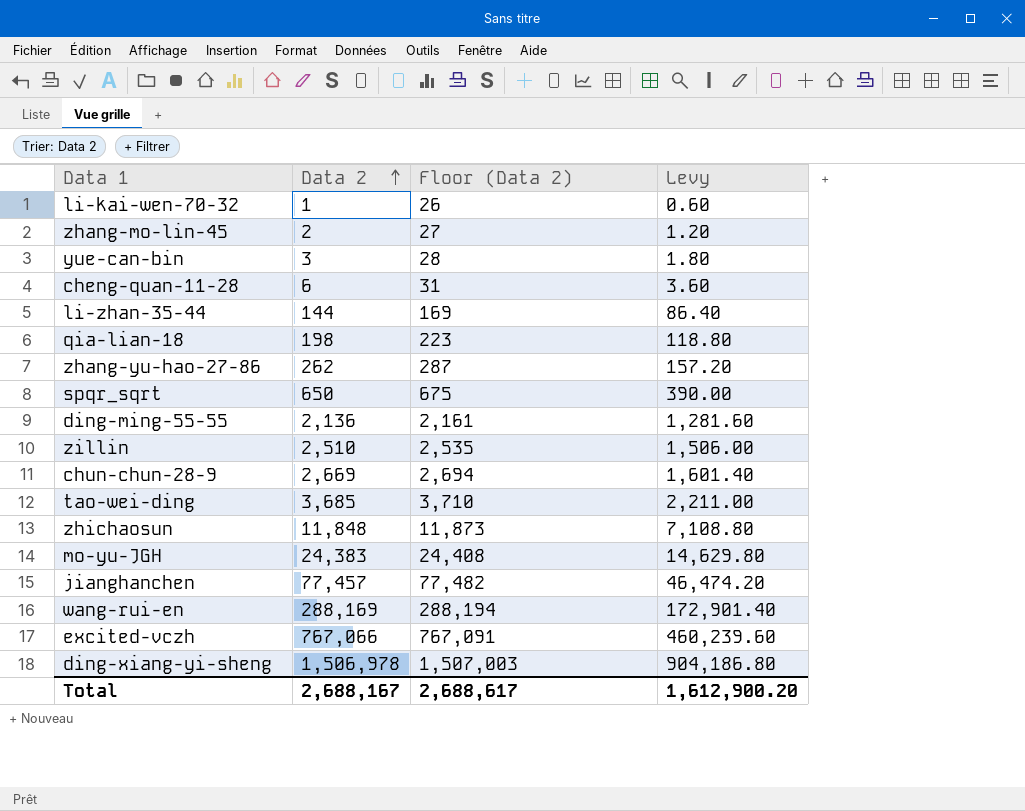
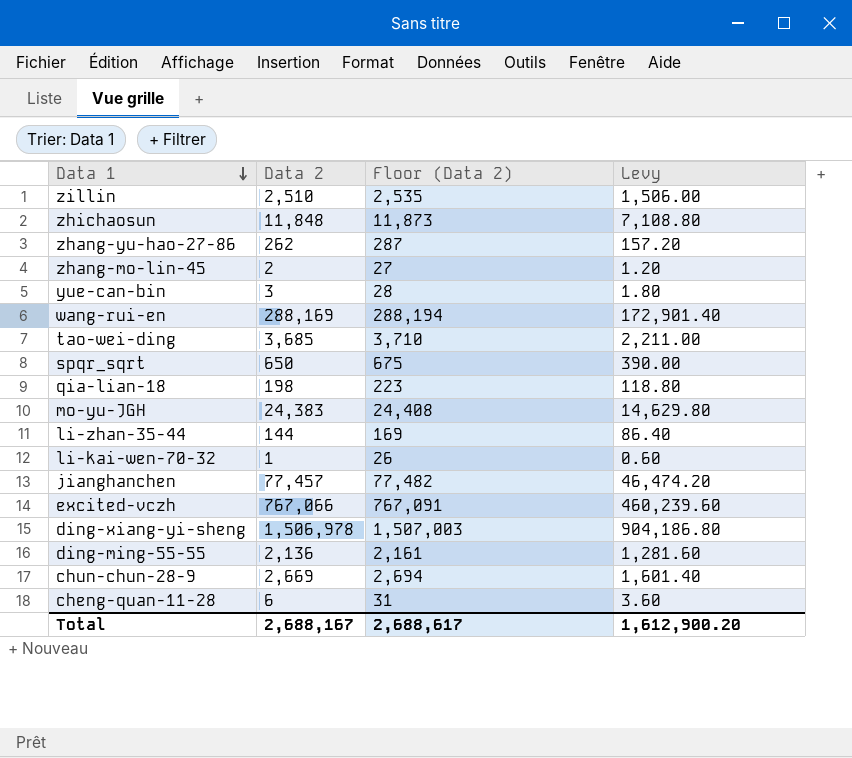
row order: Data 2 ascending -> Data 1 descending

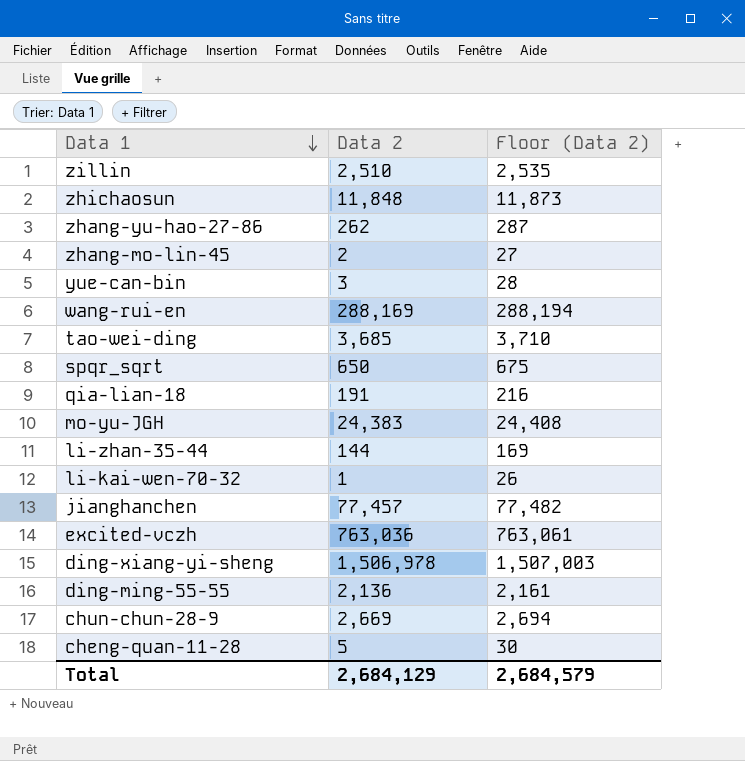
column Levy | formula: [Data 2] * 0.6 -> none
qia-lian-18 | Data 2: 198 -> 191
qia-lian-18 | Floor (Data 2): 223 -> 216
excited-vczh | Data 2: 767,066 -> 763,036
excited-vczh | Floor (Data 2): 767,091 -> 763,061
cheng-quan-11-28 | Data 2: 6 -> 5
cheng-quan-11-28 | Floor (Data 2): 31 -> 30
Total | Data 2: 2,688,167 -> 2,684,129
Total | Floor (Data 2): 2,688,617 -> 2,684,579

